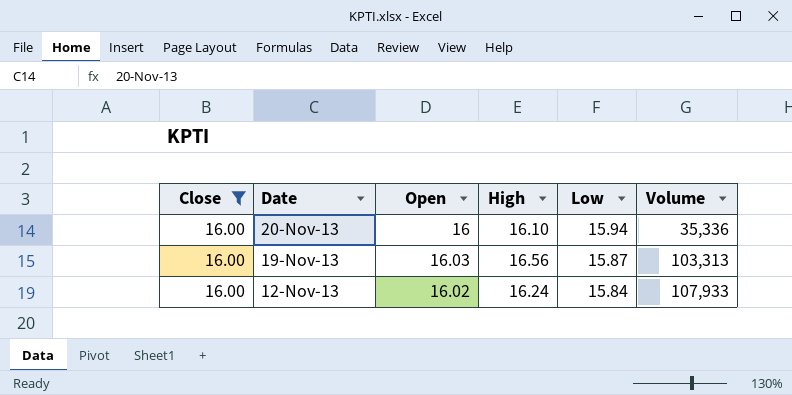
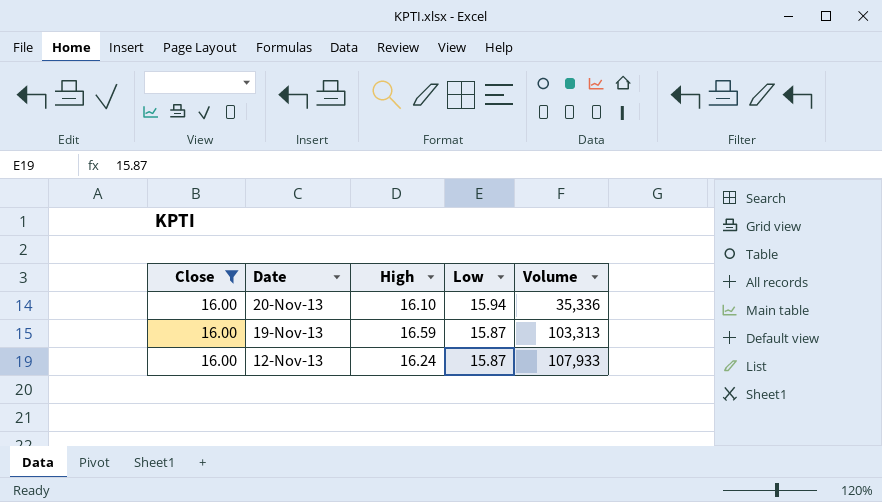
column Open | position: 3 -> none
19-Nov-13 | High: 16.56 -> 16.59
12-Nov-13 | Low: 15.84 -> 15.87

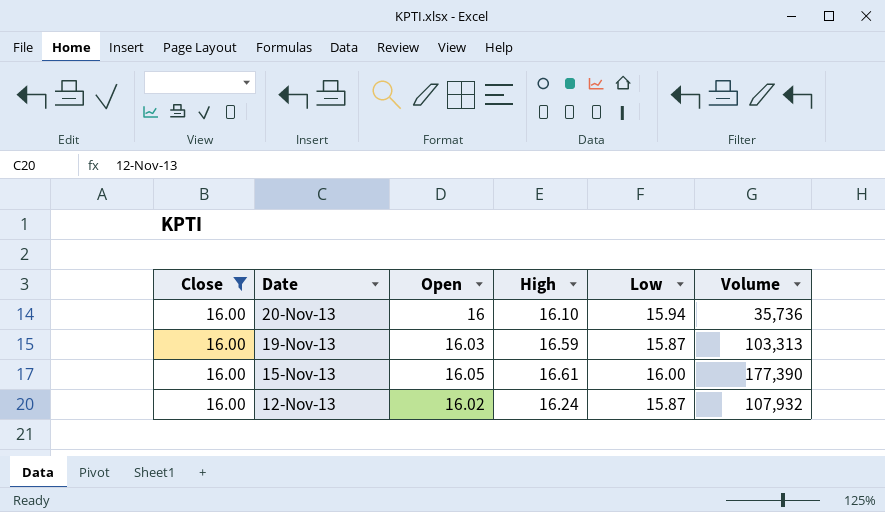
column Open | position: none -> 3
20-Nov-13 | Volume: 35,336 -> 35,736
row 15-Nov-13: none -> 16.00 | 16.05 | 16.61 | 16.00 | 177,390
12-Nov-13 | Volume: 107,933 -> 107,932

